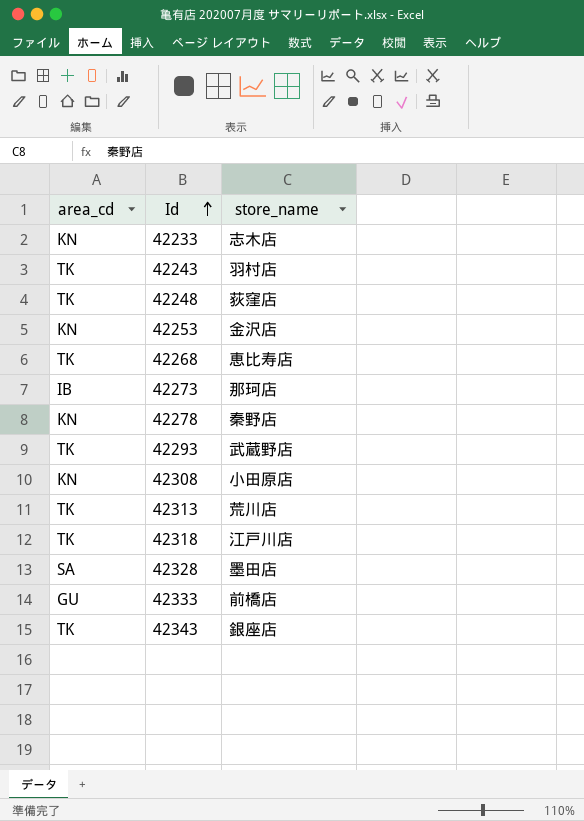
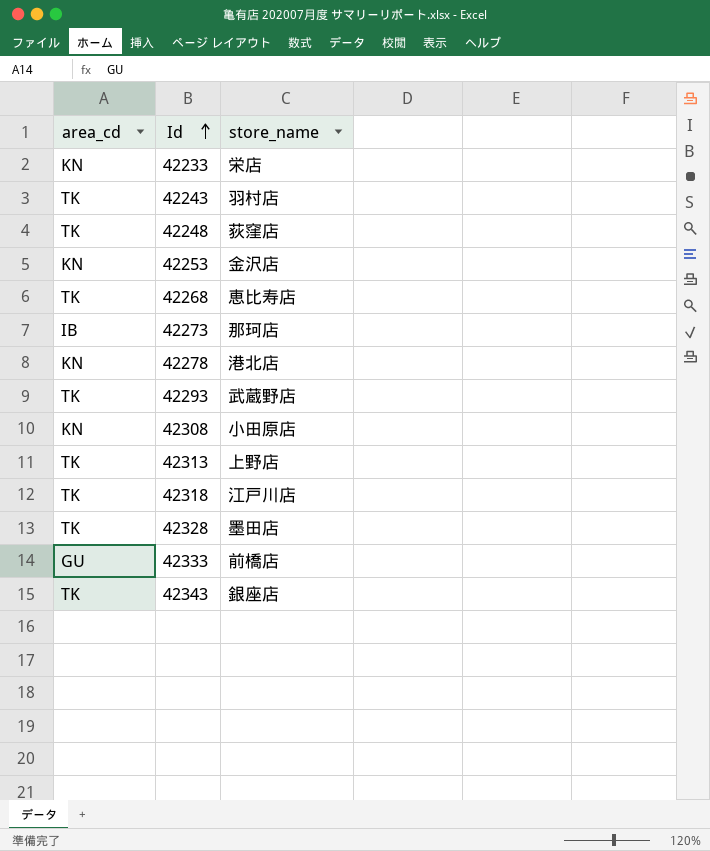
42233 | store_name: 志木店 -> 栄店
42278 | store_name: 秦野店 -> 港北店
42313 | store_name: 荒川店 -> 上野店
42328 | area_cd: SA -> TK

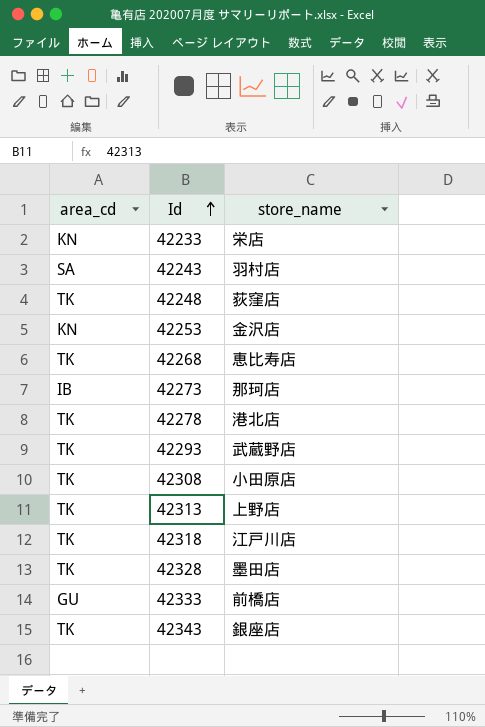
42243 | area_cd: TK -> SA
42278 | area_cd: KN -> TK
42308 | area_cd: KN -> TK

